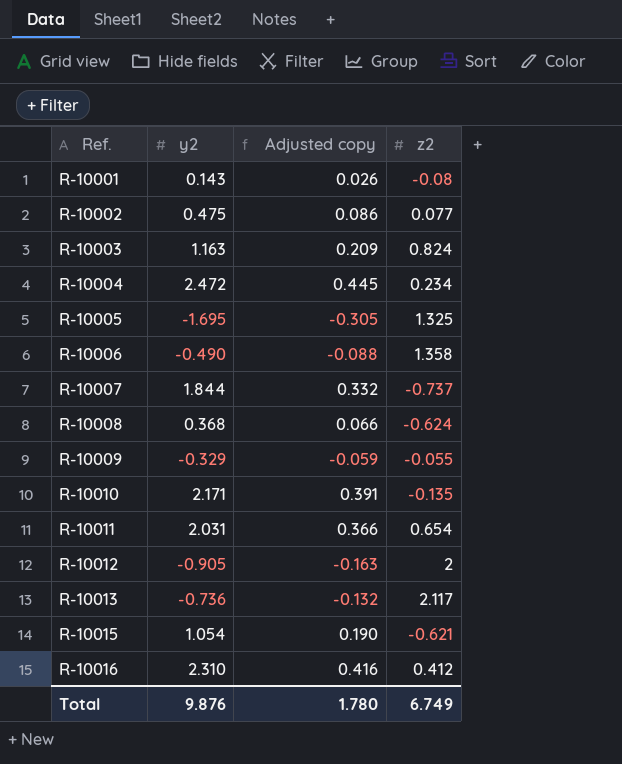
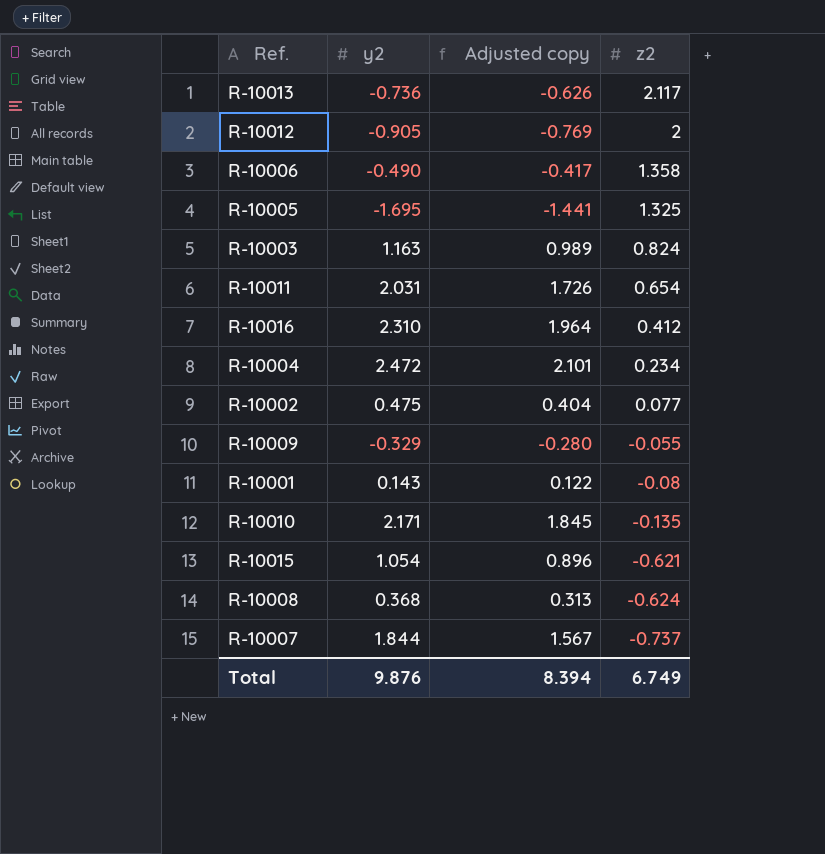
row order: Ref. ascending -> z2 descending
column Adjusted copy | formula: [y2] * 0.18 -> [y2] * 0.85
Total | Adjusted copy: 1.780 -> 8.394

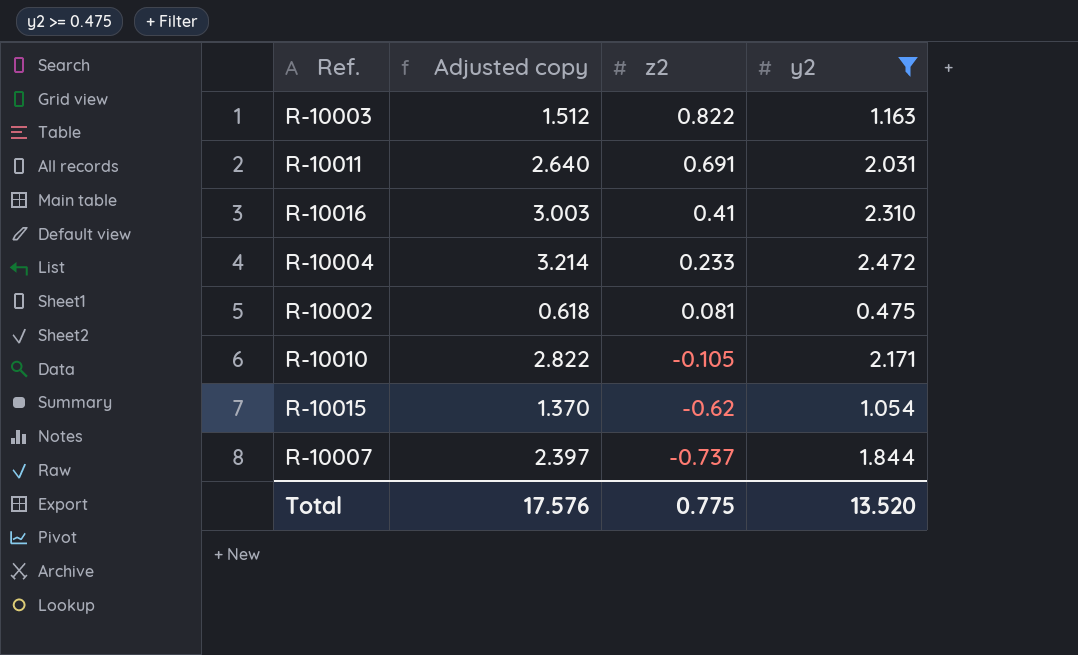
filter: none -> y2 >= 0.475
column Adjusted copy | formula: [y2] * 0.85 -> [y2] * 1.3
column y2 | position: 2 -> 4
R-10003 | z2: 0.824 -> 0.822
R-10011 | z2: 0.654 -> 0.691
R-10016 | z2: 0.412 -> 0.41
R-10004 | z2: 0.234 -> 0.233
R-10002 | z2: 0.077 -> 0.081
R-10010 | z2: -0.135 -> -0.105
R-10015 | z2: -0.621 -> -0.62
Total | Adjusted copy: 8.394 -> 17.576
Total | z2: 6.749 -> 0.775
Total | y2: 9.876 -> 13.520

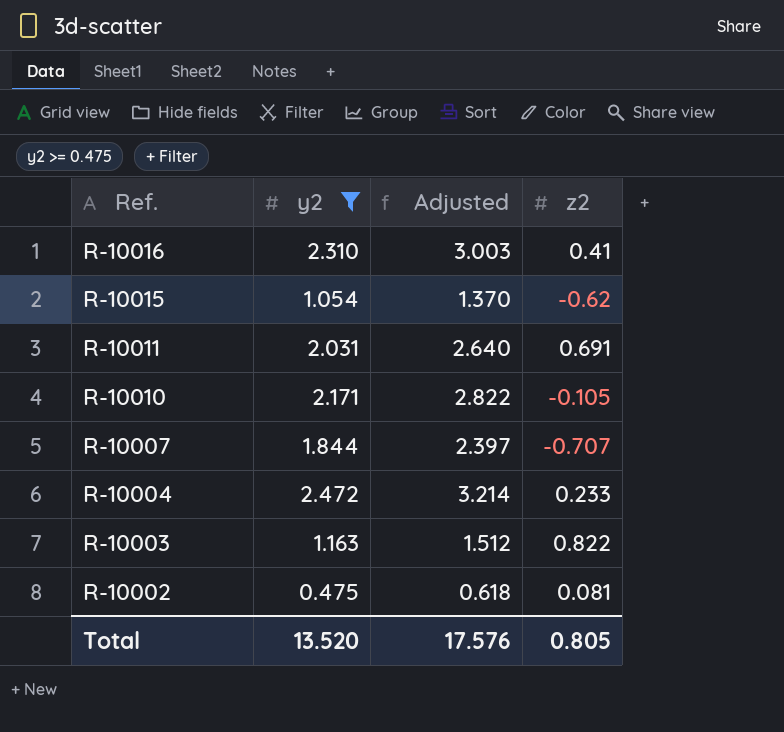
row order: z2 descending -> Ref. descending
column y2 | position: 4 -> 2
column name: Adjusted copy -> Adjusted
R-10007 | z2: -0.737 -> -0.707
Total | z2: 0.775 -> 0.805

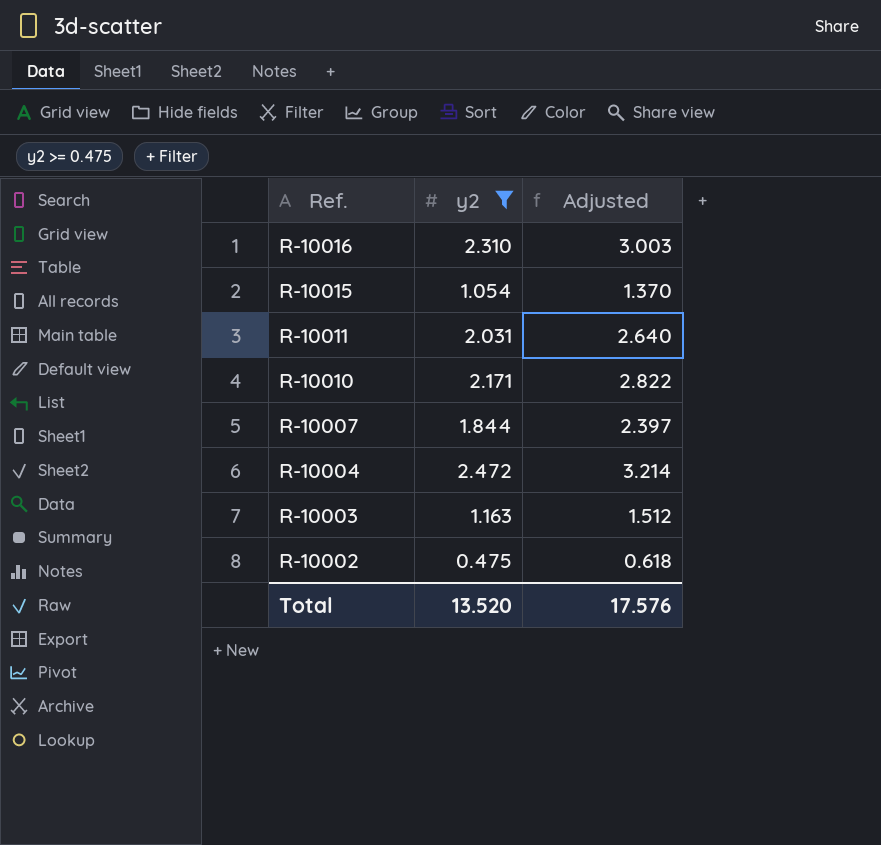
column z2 | position: 4 -> none

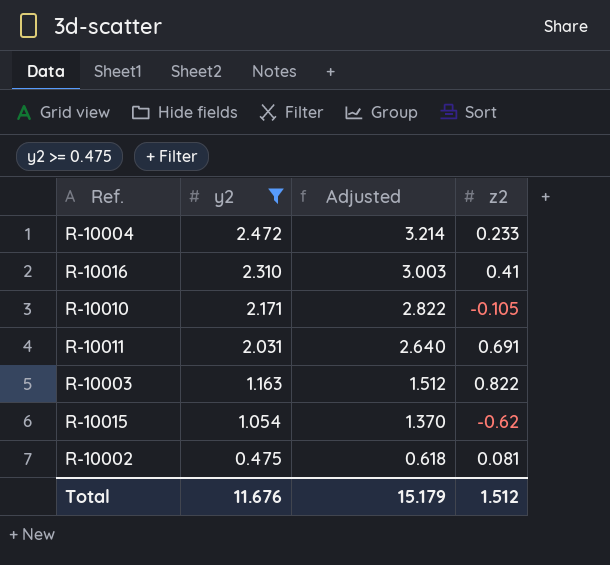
row order: Ref. descending -> y2 descending
column z2 | position: none -> 4
row R-10007: 1.844 | 2.397 -> none
Total | y2: 13.520 -> 11.676
Total | Adjusted: 17.576 -> 15.179

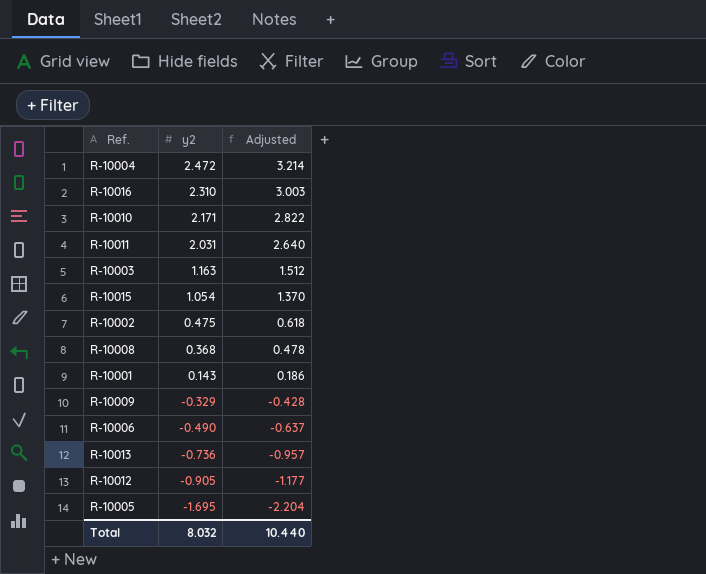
filter: y2 >= 0.475 -> none
column z2 | position: 4 -> none
Total | y2: 11.676 -> 8.032
Total | Adjusted: 15.179 -> 10.440

